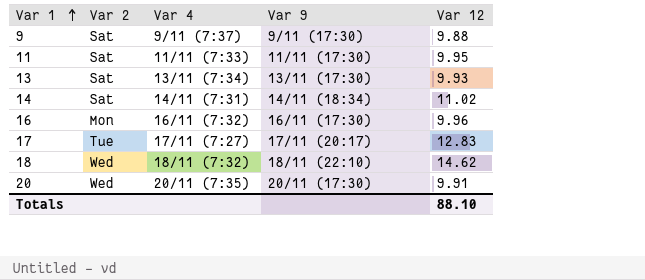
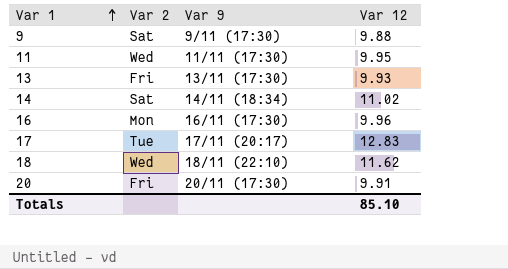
column Var 4 | position: 3 -> none
11 | Var 2: Sat -> Wed
13 | Var 2: Sat -> Fri
18 | Var 12: 14.62 -> 11.62
20 | Var 2: Wed -> Fri
Totals | Var 12: 88.10 -> 85.10

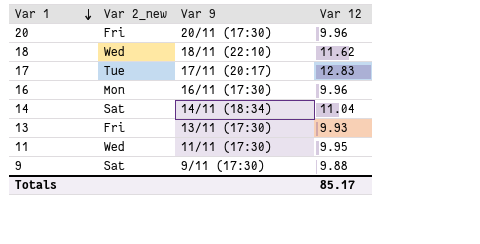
row order: Var 1 ascending -> Var 1 descending
column name: Var 2 -> Var 2_new
20 | Var 12: 9.91 -> 9.96
14 | Var 12: 11.02 -> 11.04
Totals | Var 12: 85.10 -> 85.17

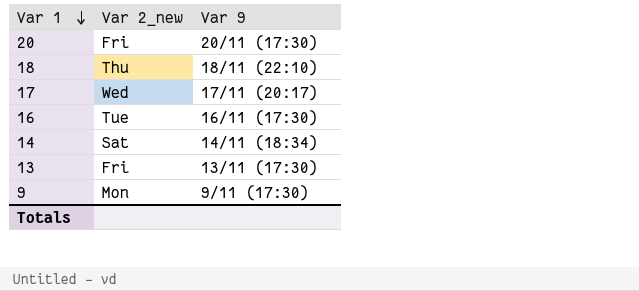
column Var 12 | position: 4 -> none
row 11: Wed | 11/11 (17:30) | 9.95 -> none
18 | Var 2_new: Wed -> Thu
17 | Var 2_new: Tue -> Wed
16 | Var 2_new: Mon -> Tue
9 | Var 2_new: Sat -> Mon

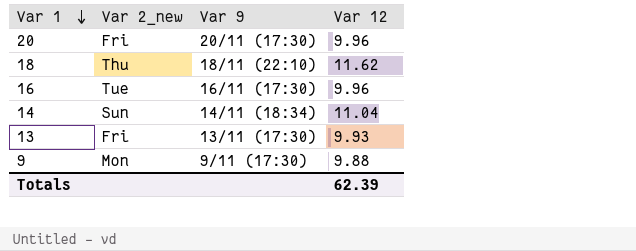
column Var 12 | position: none -> 4
row 17: Wed | 17/11 (20:17) -> none
14 | Var 2_new: Sat -> Sun

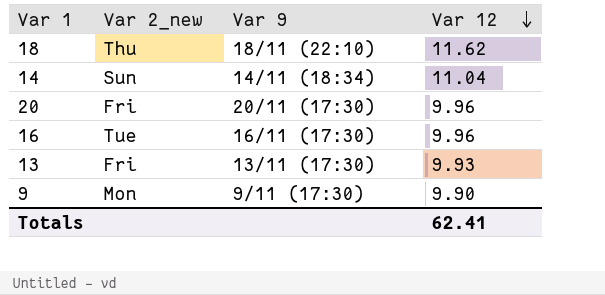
row order: Var 1 descending -> Var 12 descending
9 | Var 12: 9.88 -> 9.90
Totals | Var 12: 62.39 -> 62.41

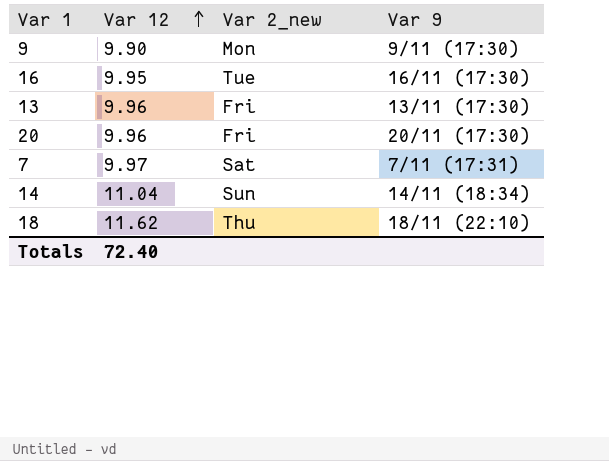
row order: Var 12 descending -> Var 12 ascending
column Var 12 | position: 4 -> 2
16 | Var 12: 9.96 -> 9.95
13 | Var 12: 9.93 -> 9.96
row 7: none -> 9.97 | Sat | 7/11 (17:31)
Totals | Var 12: 62.41 -> 72.40

